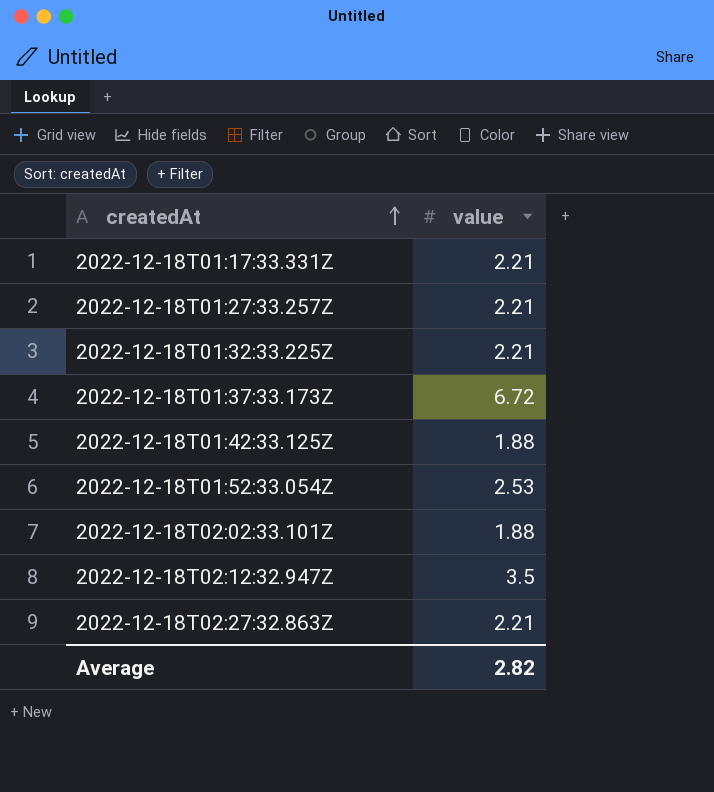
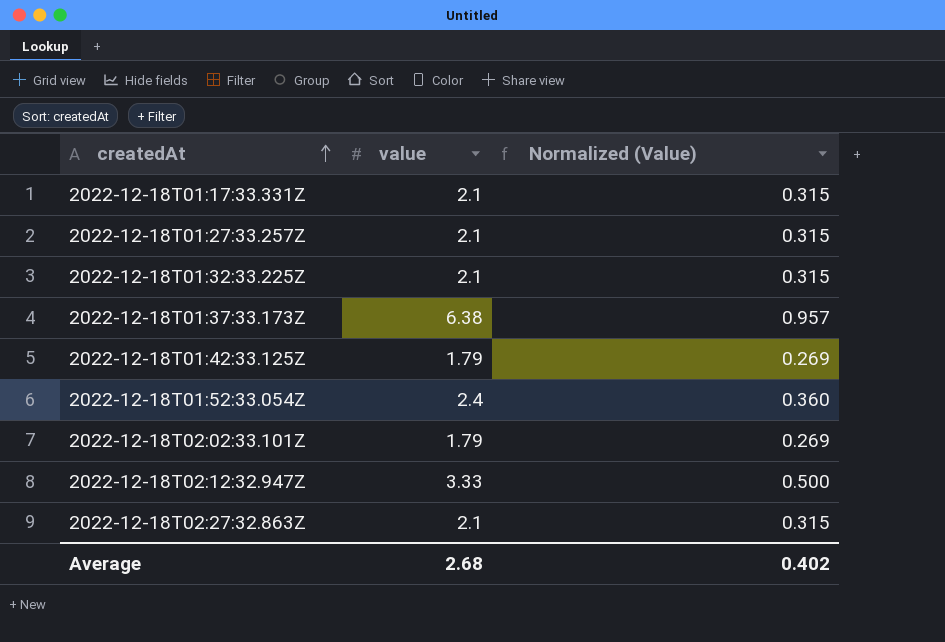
column Normalized (Value) | formula: none -> [value] * 0.15
2022-12-18T01:17:33.331Z | value: 2.21 -> 2.1
2022-12-18T01:27:33.257Z | value: 2.21 -> 2.1
2022-12-18T01:32:33.225Z | value: 2.21 -> 2.1
2022-12-18T01:37:33.173Z | value: 6.72 -> 6.38
2022-12-18T01:42:33.125Z | value: 1.88 -> 1.79
2022-12-18T01:52:33.054Z | value: 2.53 -> 2.4
2022-12-18T02:02:33.101Z | value: 1.88 -> 1.79
2022-12-18T02:12:32.947Z | value: 3.5 -> 3.33
2022-12-18T02:27:32.863Z | value: 2.21 -> 2.1
Average | value: 2.82 -> 2.68

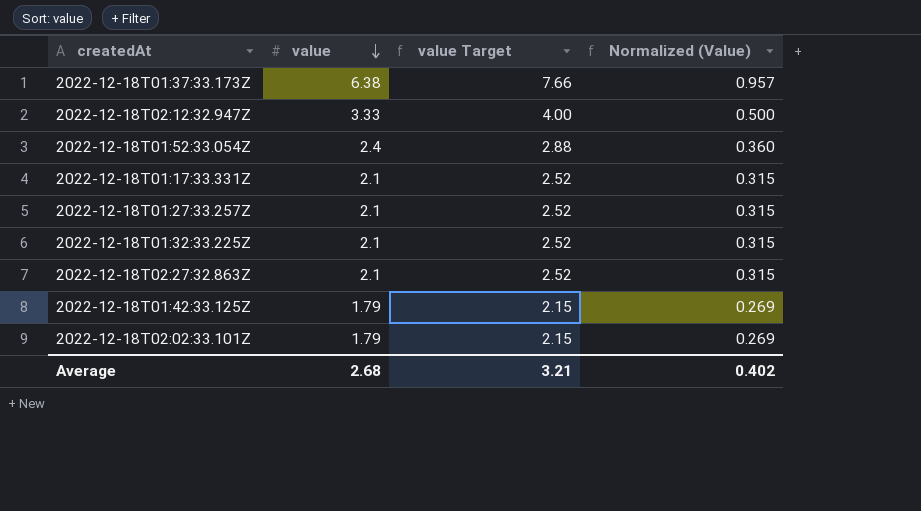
row order: createdAt ascending -> value descending
column value Target | formula: none -> [value] * 1.2

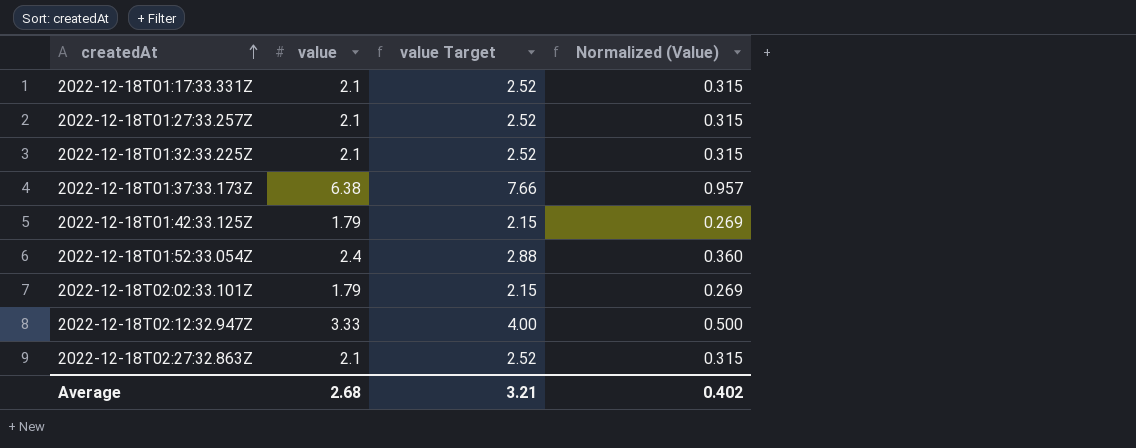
row order: value descending -> createdAt ascending

